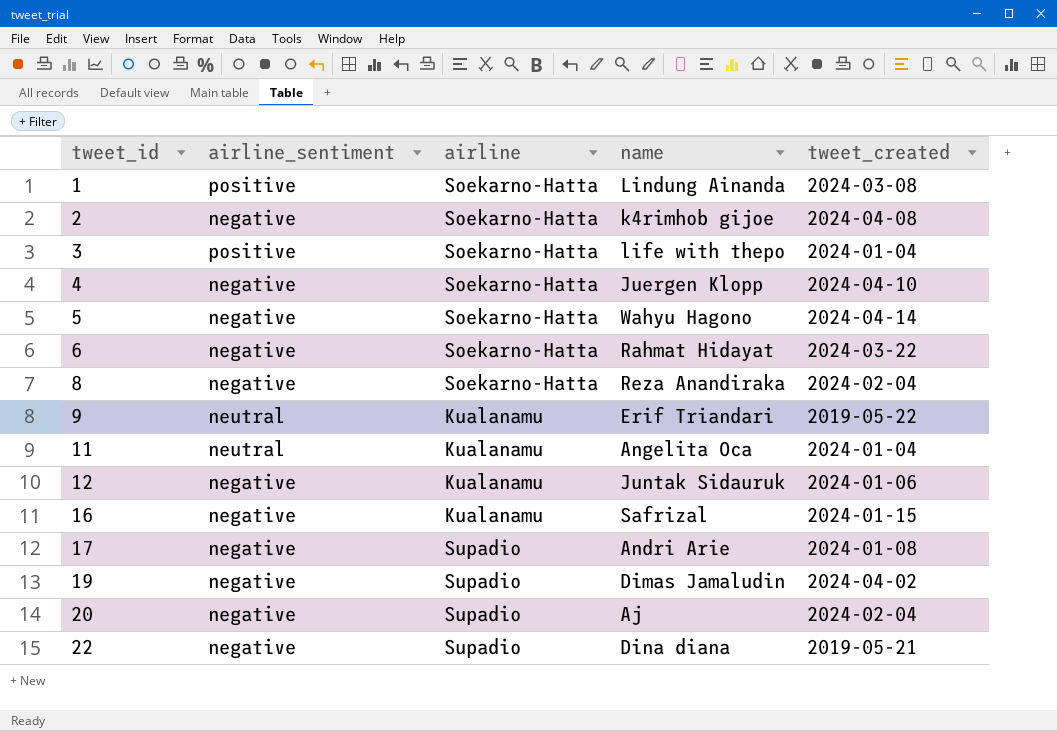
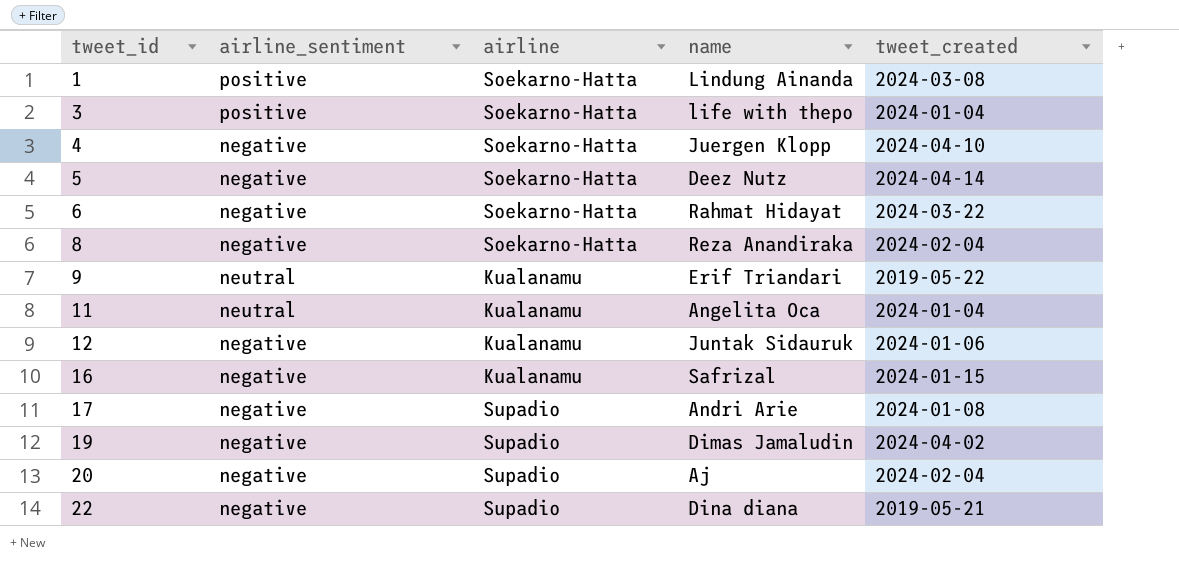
row 2: negative | Soekarno-Hatta | k4rimhob gijoe | 2024-04-08 -> none
5 | name: Wahyu Hagono -> Deez Nutz

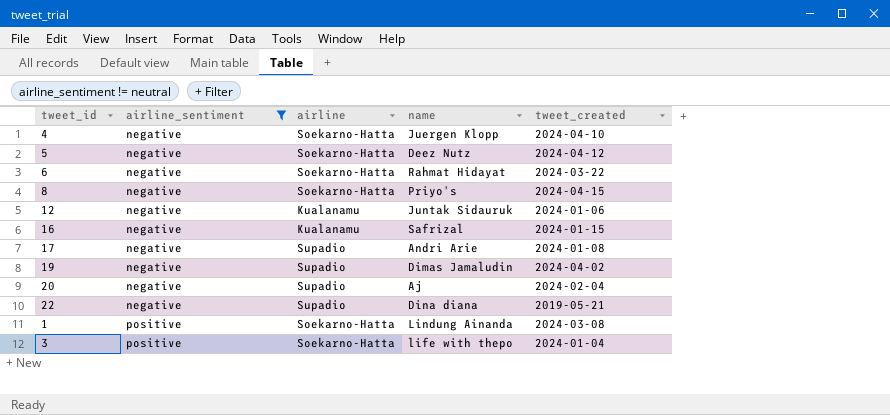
filter: none -> airline_sentiment != neutral
row order: tweet_id ascending -> airline_sentiment ascending
5 | tweet_created: 2024-04-14 -> 2024-04-12
8 | name: Reza Anandiraka -> Priyo's
8 | tweet_created: 2024-02-04 -> 2024-04-15

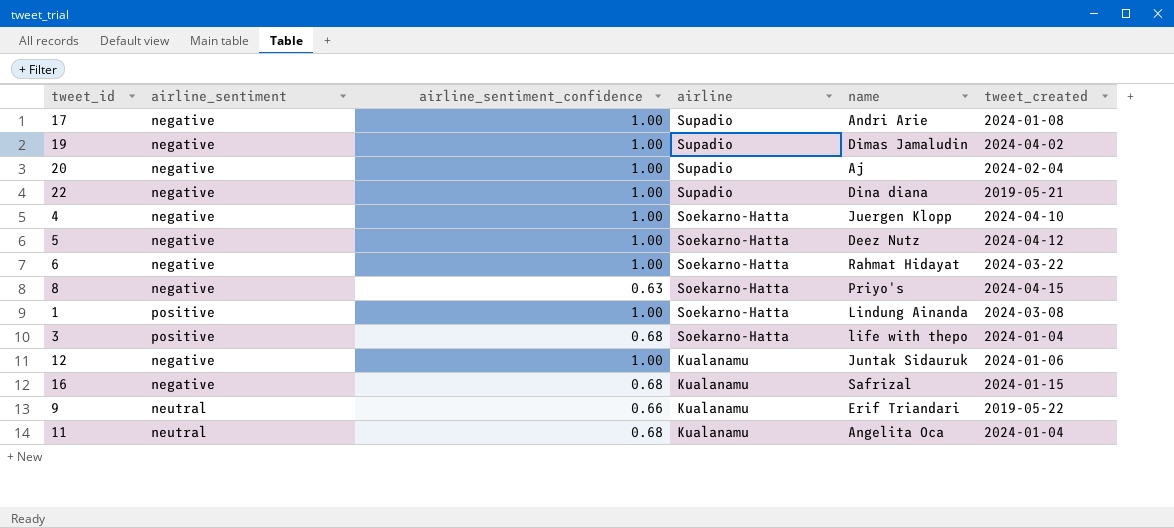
filter: airline_sentiment != neutral -> none
row order: airline_sentiment ascending -> airline descending
column airline_sentiment_confidence | position: none -> 3

